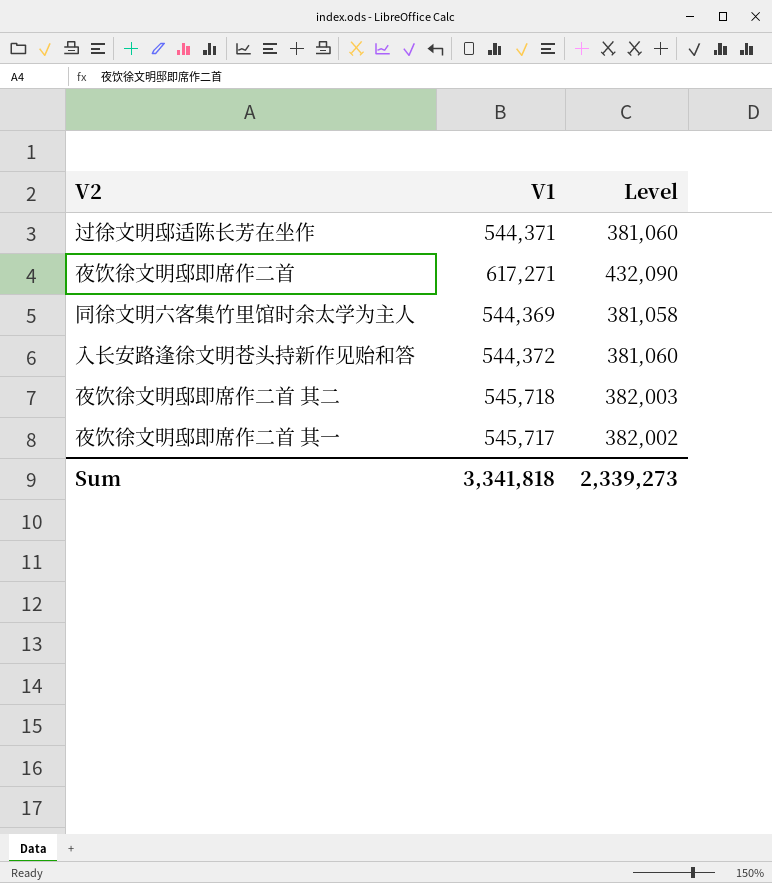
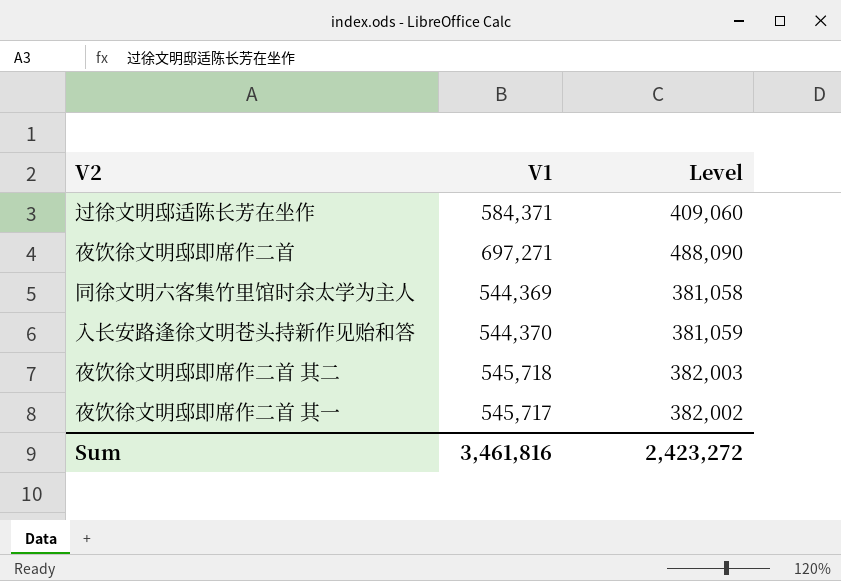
过徐文明邸适陈长芳在坐作 | V1: 544,371 -> 584,371
过徐文明邸适陈长芳在坐作 | Level: 381,060 -> 409,060
夜饮徐文明邸即席作二首 | V1: 617,271 -> 697,271
夜饮徐文明邸即席作二首 | Level: 432,090 -> 488,090
入长安路逢徐文明苍头持新作见贻和答 | V1: 544,372 -> 544,370
入长安路逢徐文明苍头持新作见贻和答 | Level: 381,060 -> 381,059
Sum | V1: 3,341,818 -> 3,461,816
Sum | Level: 2,339,273 -> 2,423,272

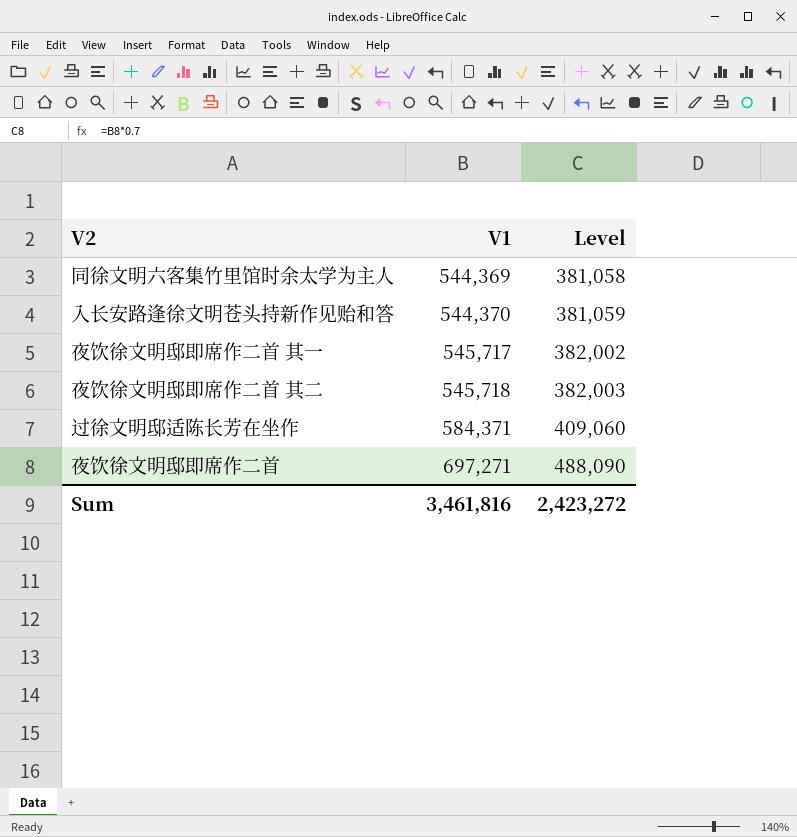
row order: none -> V1 ascending

